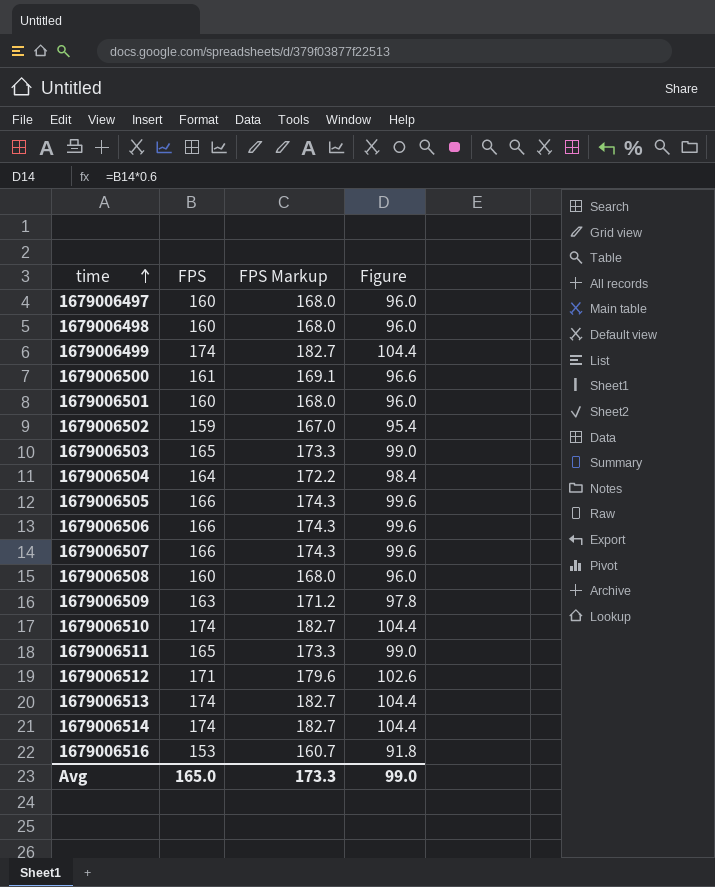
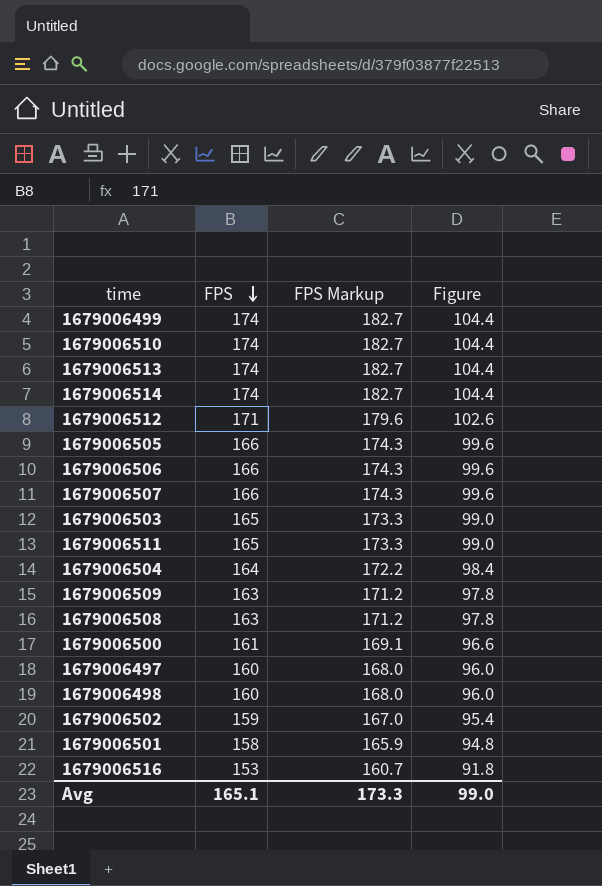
row order: time ascending -> FPS descending
1679006508 | FPS: 160 -> 163
1679006508 | FPS Markup: 168.0 -> 171.2
1679006508 | Figure: 96.0 -> 97.8
1679006501 | FPS: 160 -> 158
1679006501 | FPS Markup: 168.0 -> 165.9
1679006501 | Figure: 96.0 -> 94.8
Avg | FPS: 165.0 -> 165.1

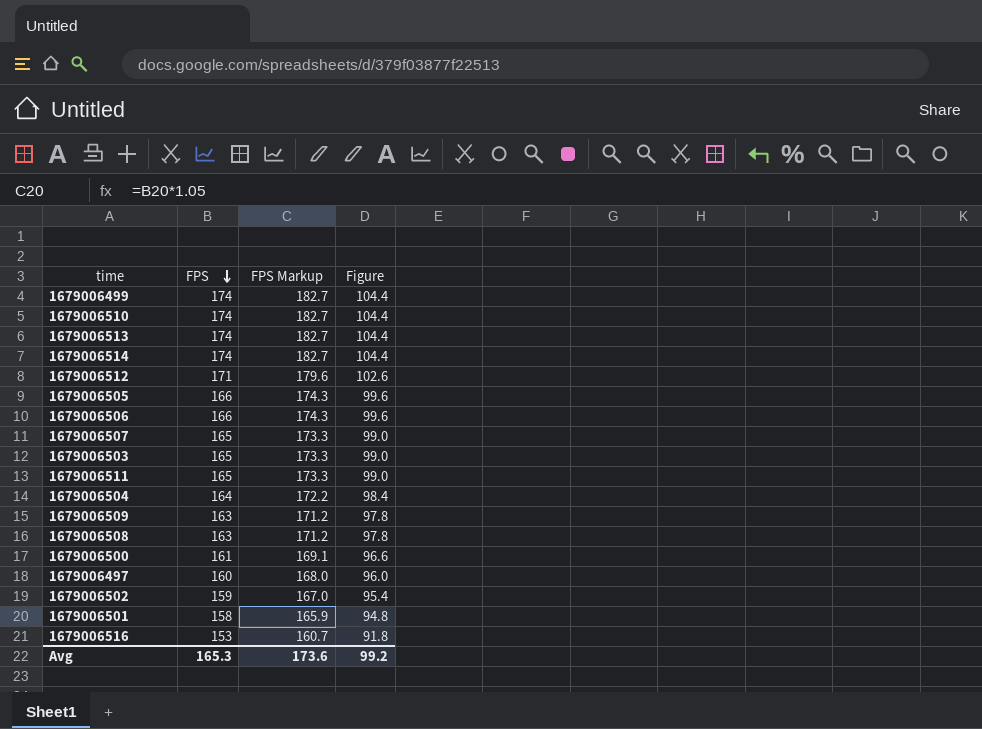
row 1679006498: 160 | 168.0 | 96.0 -> none
1679006507 | FPS: 166 -> 165
1679006507 | FPS Markup: 174.3 -> 173.3
1679006507 | Figure: 99.6 -> 99.0
Avg | FPS: 165.1 -> 165.3
Avg | FPS Markup: 173.3 -> 173.6
Avg | Figure: 99.0 -> 99.2

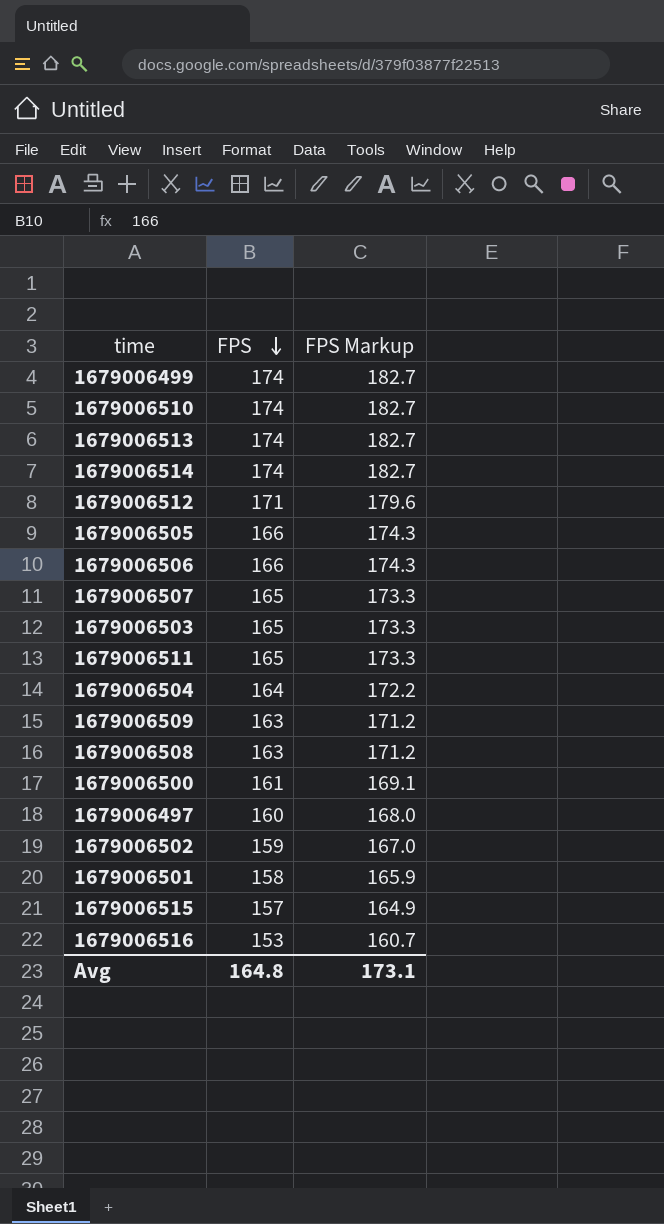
column Figure | formula: [FPS] * 0.6 -> none
row 1679006515: none -> 157 | 164.9
Avg | FPS: 165.3 -> 164.8
Avg | FPS Markup: 173.6 -> 173.1

